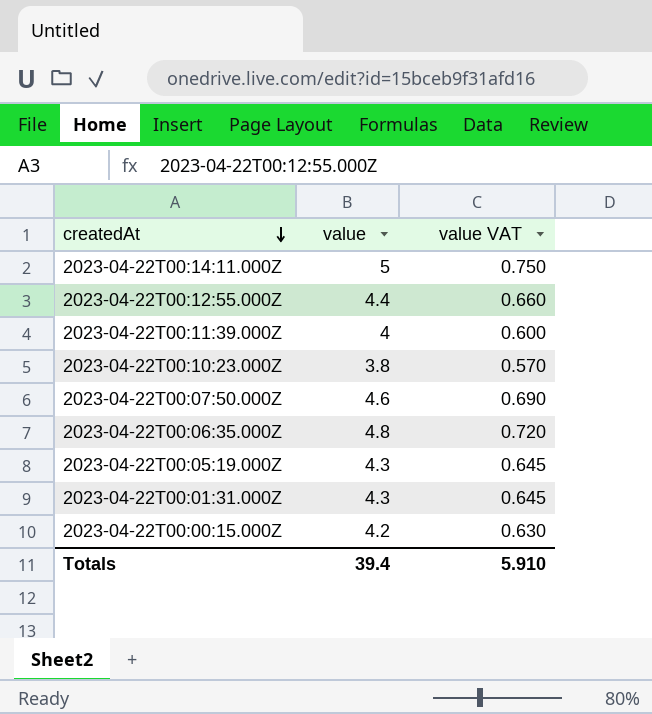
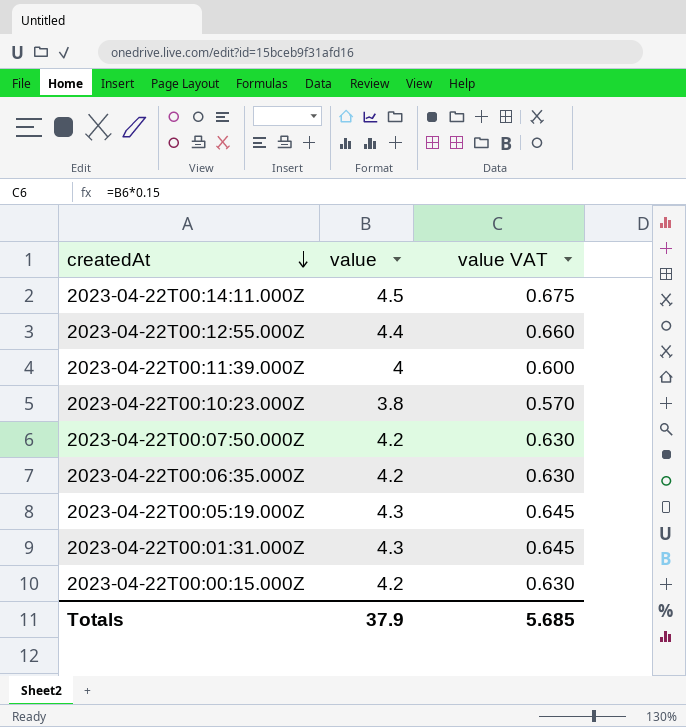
2023-04-22T00:14:11.000Z | value: 5 -> 4.5
2023-04-22T00:14:11.000Z | value VAT: 0.750 -> 0.675
2023-04-22T00:07:50.000Z | value: 4.6 -> 4.2
2023-04-22T00:07:50.000Z | value VAT: 0.690 -> 0.630
2023-04-22T00:06:35.000Z | value: 4.8 -> 4.2
2023-04-22T00:06:35.000Z | value VAT: 0.720 -> 0.630
Totals | value: 39.4 -> 37.9
Totals | value VAT: 5.910 -> 5.685

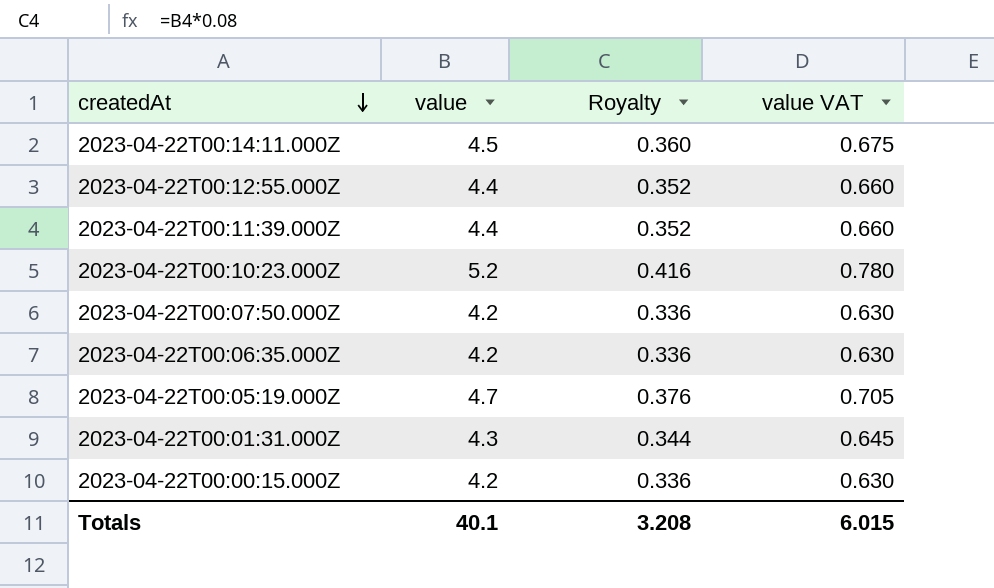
column Royalty | formula: none -> [value] * 0.08
2023-04-22T00:11:39.000Z | value: 4 -> 4.4
2023-04-22T00:11:39.000Z | value VAT: 0.600 -> 0.660
2023-04-22T00:10:23.000Z | value: 3.8 -> 5.2
2023-04-22T00:10:23.000Z | value VAT: 0.570 -> 0.780
2023-04-22T00:05:19.000Z | value: 4.3 -> 4.7
2023-04-22T00:05:19.000Z | value VAT: 0.645 -> 0.705
Totals | value: 37.9 -> 40.1
Totals | value VAT: 5.685 -> 6.015

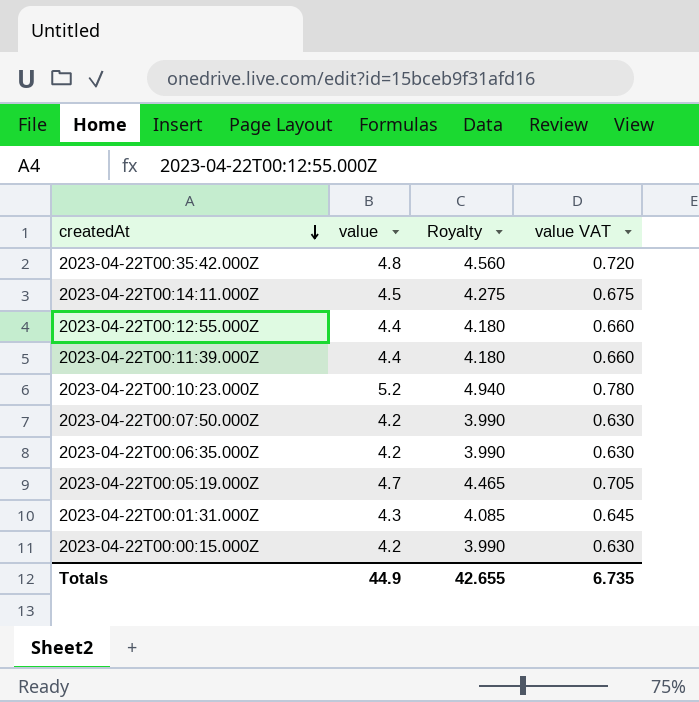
column Royalty | formula: [value] * 0.08 -> [value] * 0.95
row 2023-04-22T00:35:42.000Z: none -> 4.8 | 4.560 | 0.720
Totals | value: 40.1 -> 44.9
Totals | Royalty: 3.208 -> 42.655
Totals | value VAT: 6.015 -> 6.735

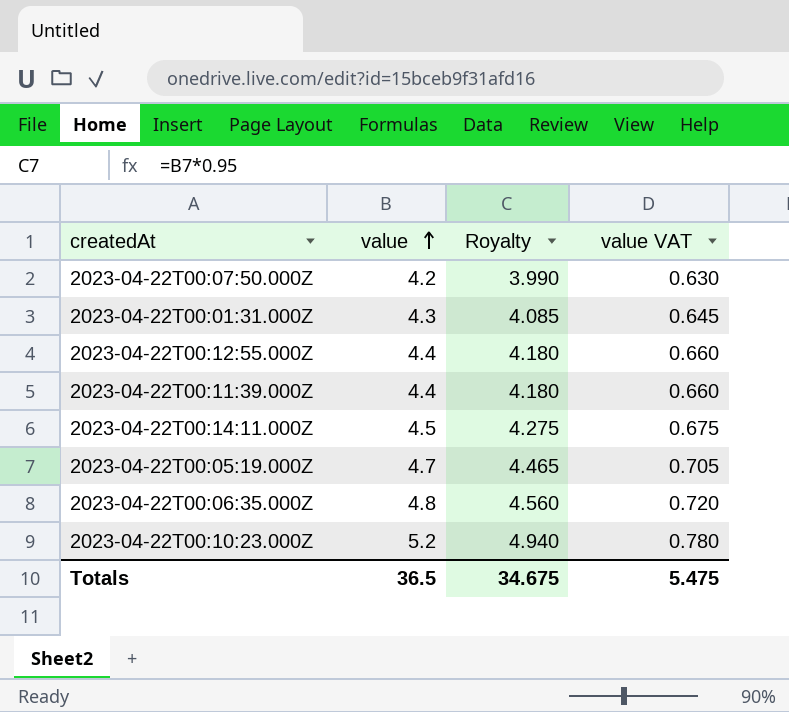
row order: createdAt descending -> value ascending
row 2023-04-22T00:35:42.000Z: 4.8 | 4.560 | 0.720 -> none
row 2023-04-22T00:00:15.000Z: 4.2 | 3.990 | 0.630 -> none
2023-04-22T00:06:35.000Z | value: 4.2 -> 4.8
2023-04-22T00:06:35.000Z | Royalty: 3.990 -> 4.560
2023-04-22T00:06:35.000Z | value VAT: 0.630 -> 0.720
Totals | value: 44.9 -> 36.5
Totals | Royalty: 42.655 -> 34.675
Totals | value VAT: 6.735 -> 5.475

